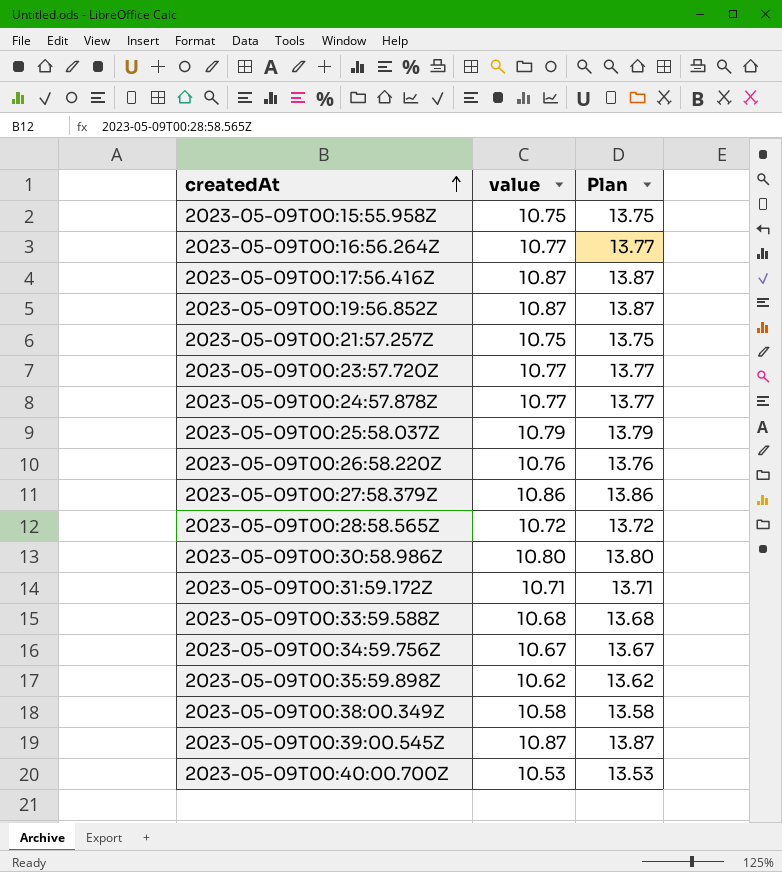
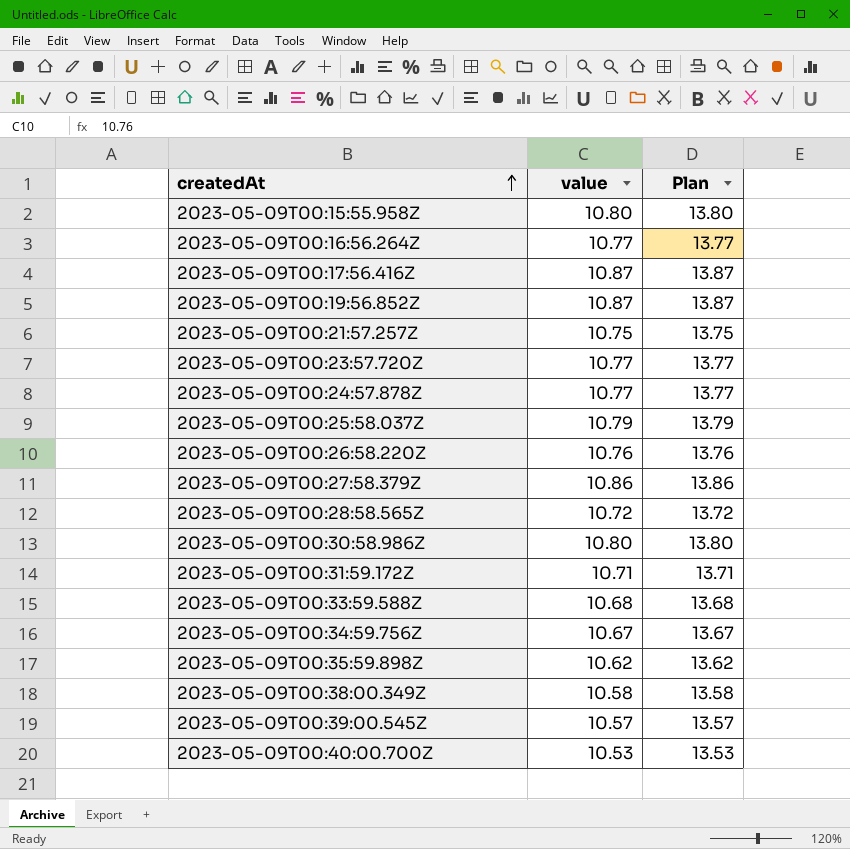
2023-05-09T00:15:55.958Z | value: 10.75 -> 10.80
2023-05-09T00:15:55.958Z | Plan: 13.75 -> 13.80
2023-05-09T00:39:00.545Z | value: 10.87 -> 10.57
2023-05-09T00:39:00.545Z | Plan: 13.87 -> 13.57

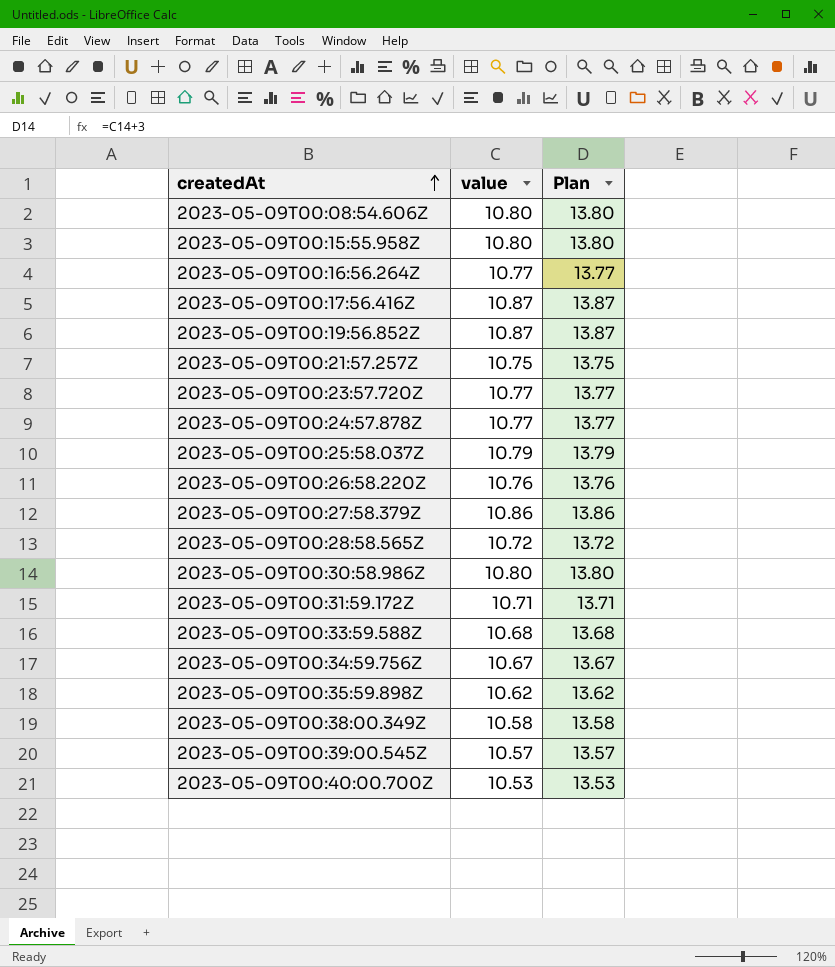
row 2023-05-09T00:08:54.606Z: none -> 10.80 | 13.80

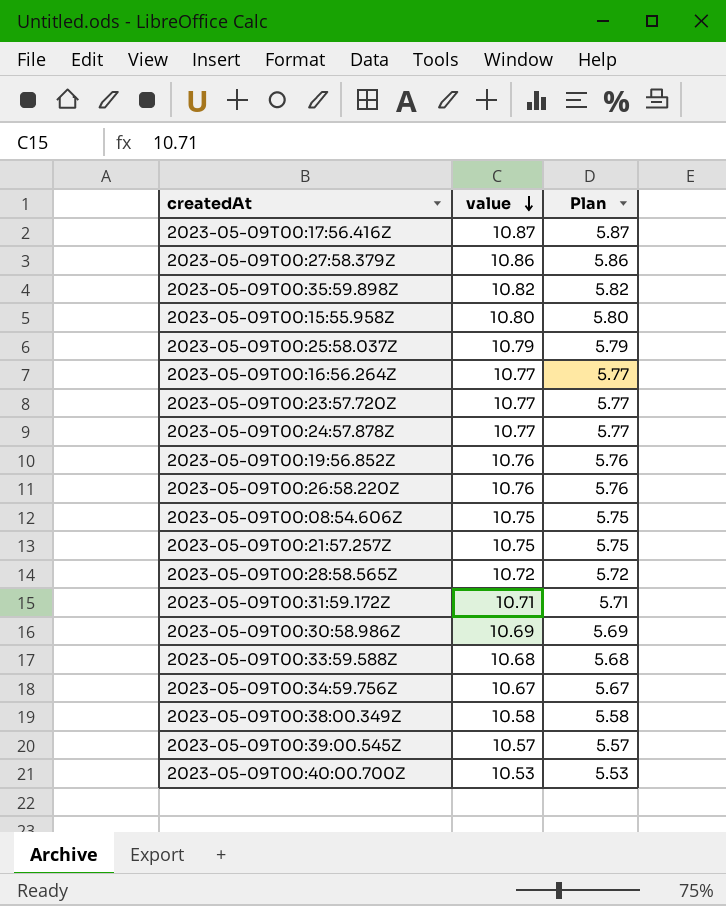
row order: createdAt ascending -> value descending
column Plan | formula: [value] + 3 -> [value] - 5
2023-05-09T00:35:59.898Z | value: 10.62 -> 10.82
2023-05-09T00:19:56.852Z | value: 10.87 -> 10.76
2023-05-09T00:08:54.606Z | value: 10.80 -> 10.75
2023-05-09T00:30:58.986Z | value: 10.80 -> 10.69

